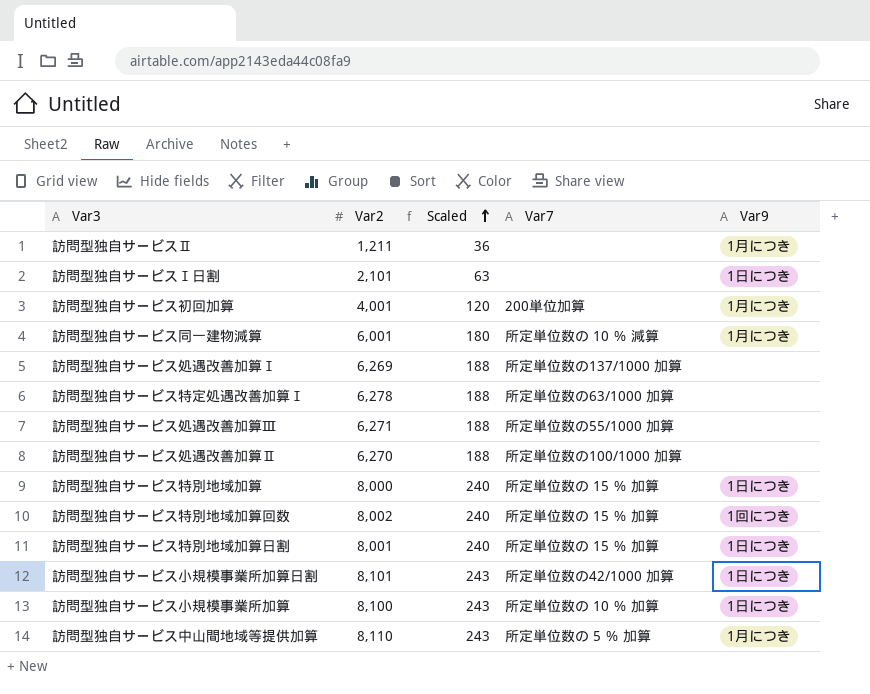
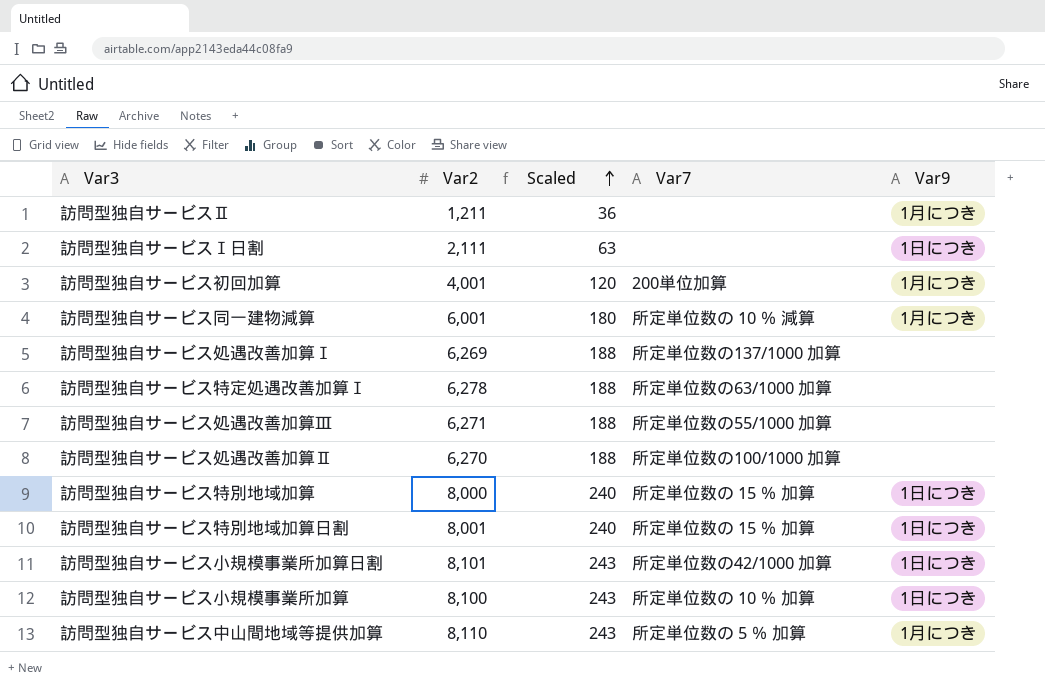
row 訪問型独自サービス特別地域加算回数: 8,002 | 240 | 所定単位数の 15 ％ 加算 | 1回につき -> none
訪問型独自サービスⅠ日割 | Var2: 2,101 -> 2,111

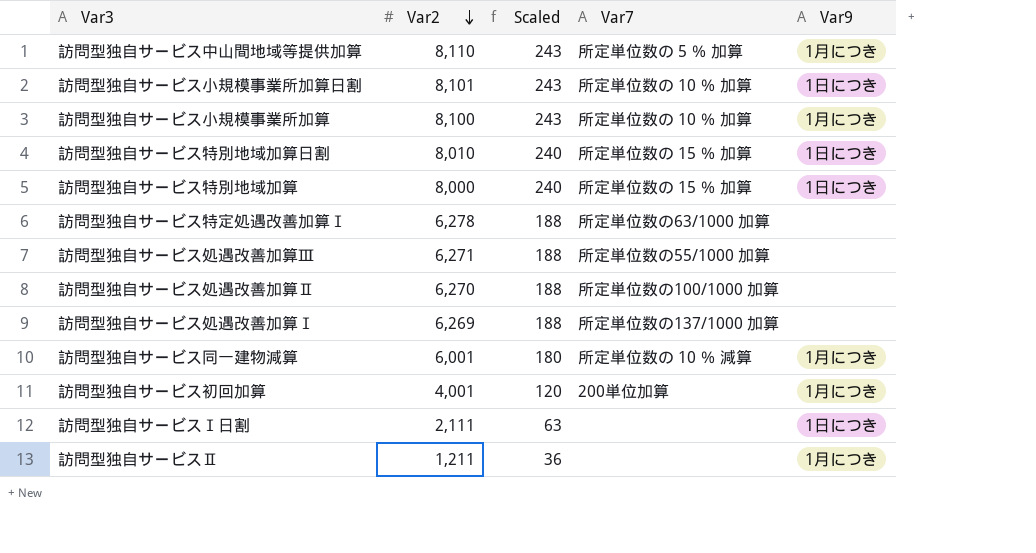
row order: Scaled ascending -> Var2 descending
訪問型独自サービス小規模事業所加算日割 | Var7: 所定単位数の42/1000 加算 -> 所定単位数の 10 ％ 加算
訪問型独自サービス小規模事業所加算 | Var9: 1日につき -> 1月につき
訪問型独自サービス特別地域加算日割 | Var2: 8,001 -> 8,010

